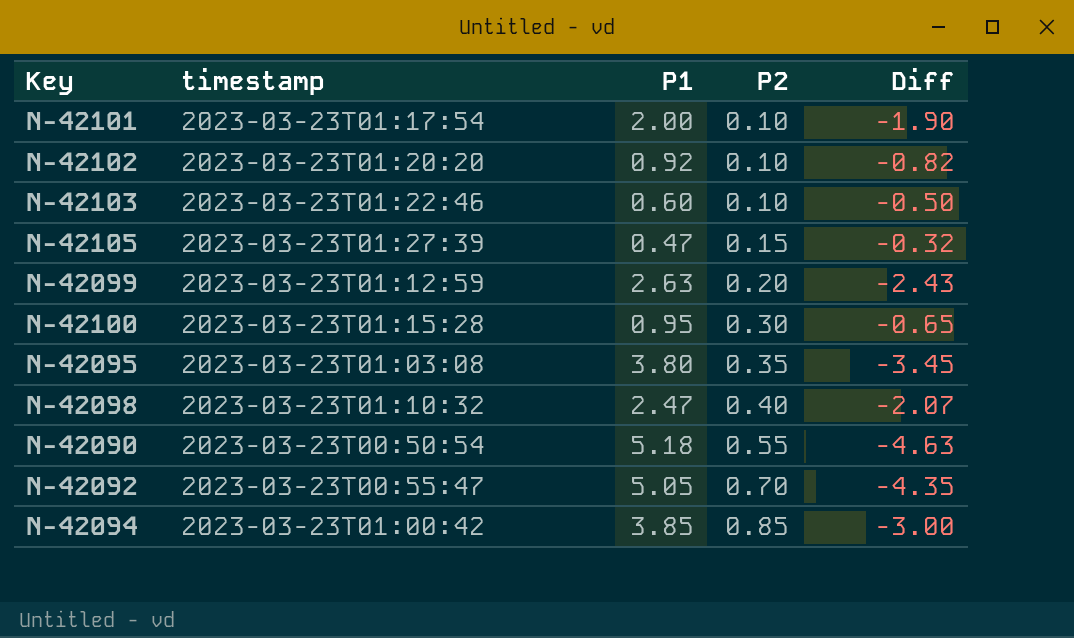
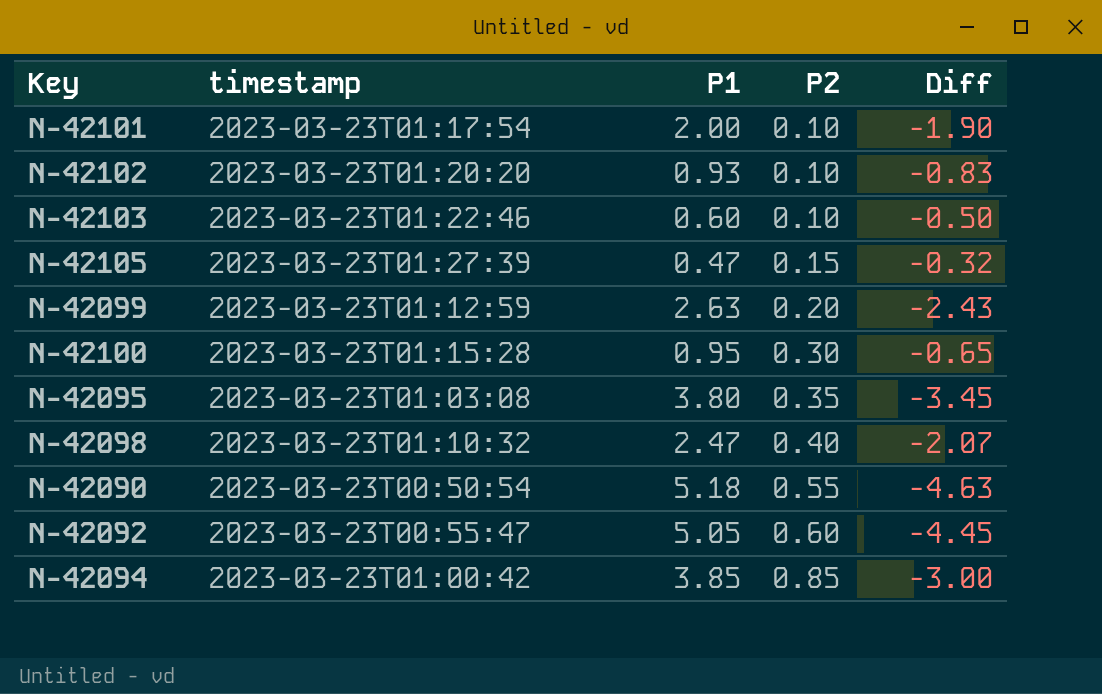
N-42102 | P1: 0.92 -> 0.93
N-42102 | Diff: -0.82 -> -0.83
N-42092 | P2: 0.70 -> 0.60
N-42092 | Diff: -4.35 -> -4.45

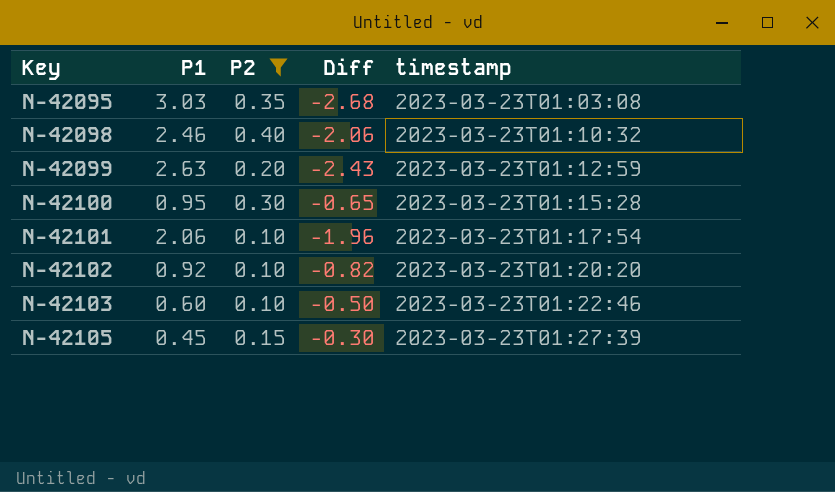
filter: none -> P2 <= 0.40
row order: P2 ascending -> Key ascending
column timestamp | position: 2 -> 5
N-42095 | P1: 3.80 -> 3.03
N-42095 | Diff: -3.45 -> -2.68
N-42098 | P1: 2.47 -> 2.46
N-42098 | Diff: -2.07 -> -2.06
N-42101 | P1: 2.00 -> 2.06
N-42101 | Diff: -1.90 -> -1.96
N-42102 | P1: 0.93 -> 0.92
N-42102 | Diff: -0.83 -> -0.82
N-42105 | P1: 0.47 -> 0.45
N-42105 | Diff: -0.32 -> -0.30

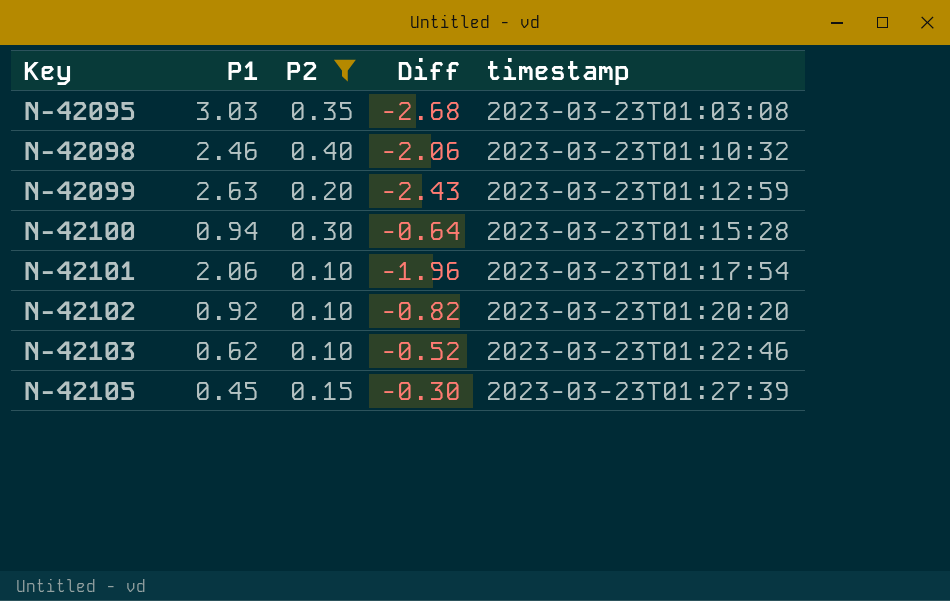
N-42100 | P1: 0.95 -> 0.94
N-42100 | Diff: -0.65 -> -0.64
N-42103 | P1: 0.60 -> 0.62
N-42103 | Diff: -0.50 -> -0.52

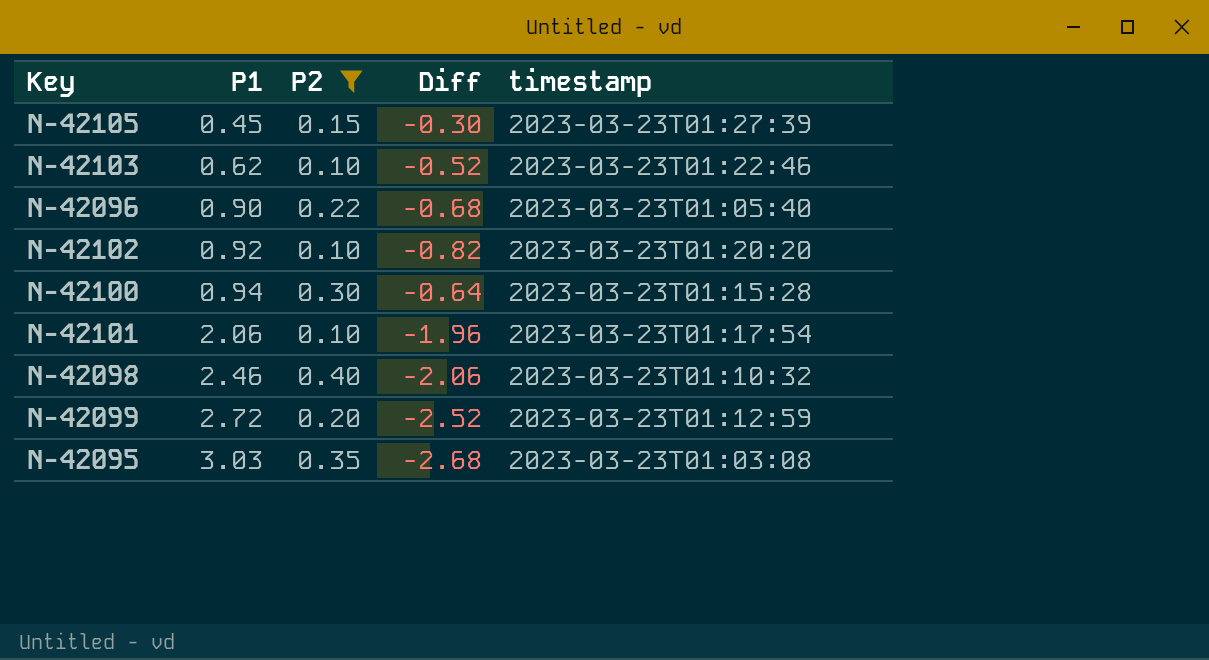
row order: Key ascending -> P1 ascending
row N-42096: none -> 0.90 | 0.22 | -0.68 | 2023-03-23T01:05:40
N-42099 | P1: 2.63 -> 2.72
N-42099 | Diff: -2.43 -> -2.52

